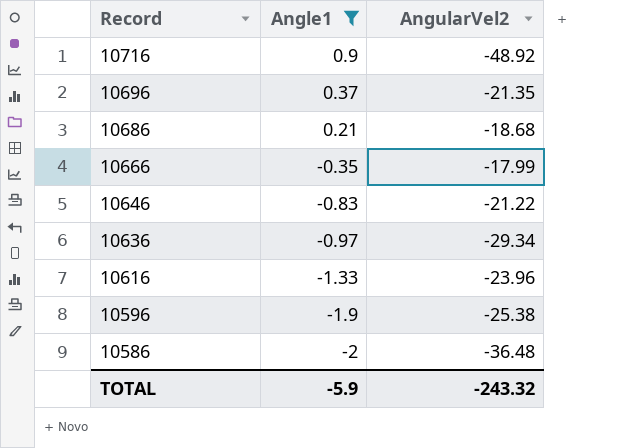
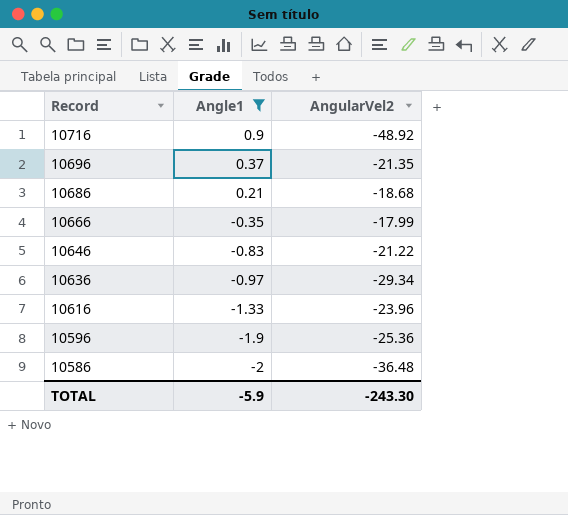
10596 | AngularVel2: -25.38 -> -25.36
TOTAL | AngularVel2: -243.32 -> -243.30

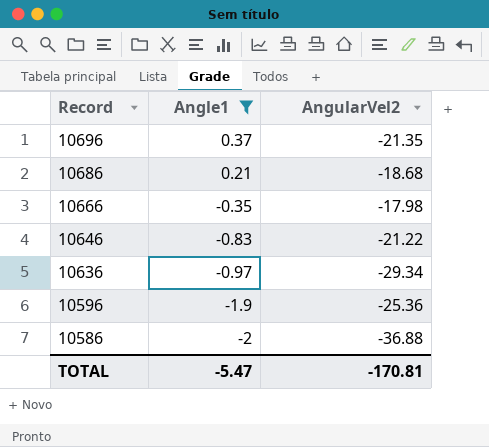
row 10716: 0.9 | -48.92 -> none
row 10616: -1.33 | -23.96 -> none
10666 | AngularVel2: -17.99 -> -17.98
10586 | AngularVel2: -36.48 -> -36.88
TOTAL | Angle1: -5.9 -> -5.47
TOTAL | AngularVel2: -243.30 -> -170.81

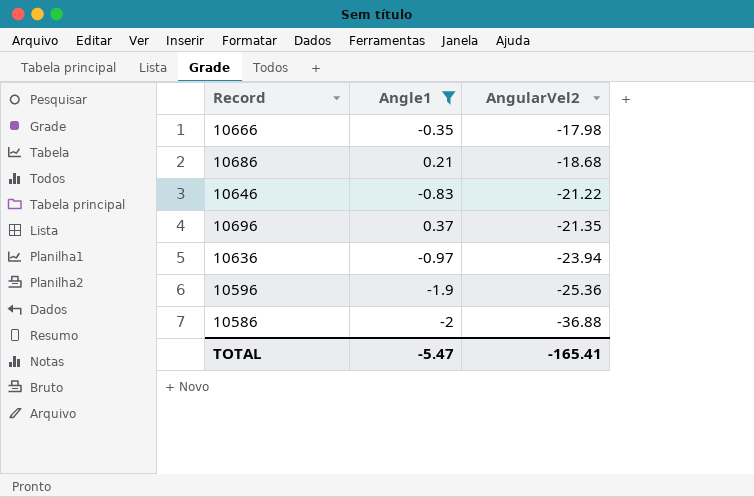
row order: Record descending -> AngularVel2 descending
10636 | AngularVel2: -29.34 -> -23.94
TOTAL | AngularVel2: -170.81 -> -165.41

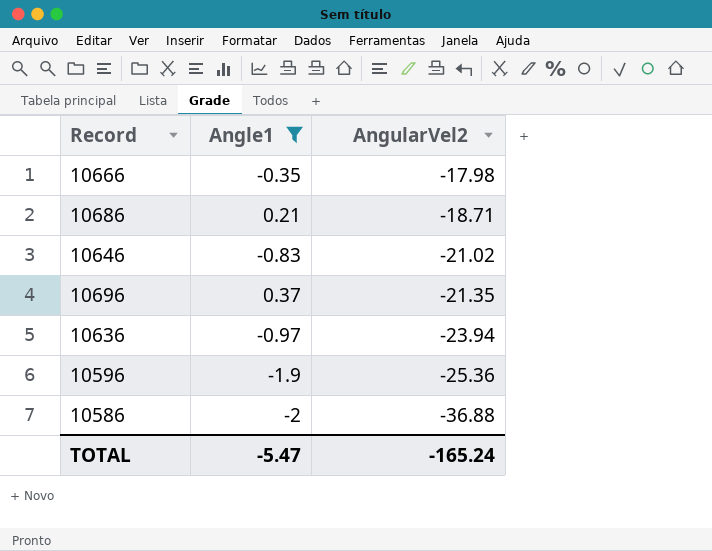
10686 | AngularVel2: -18.68 -> -18.71
10646 | AngularVel2: -21.22 -> -21.02
TOTAL | AngularVel2: -165.41 -> -165.24

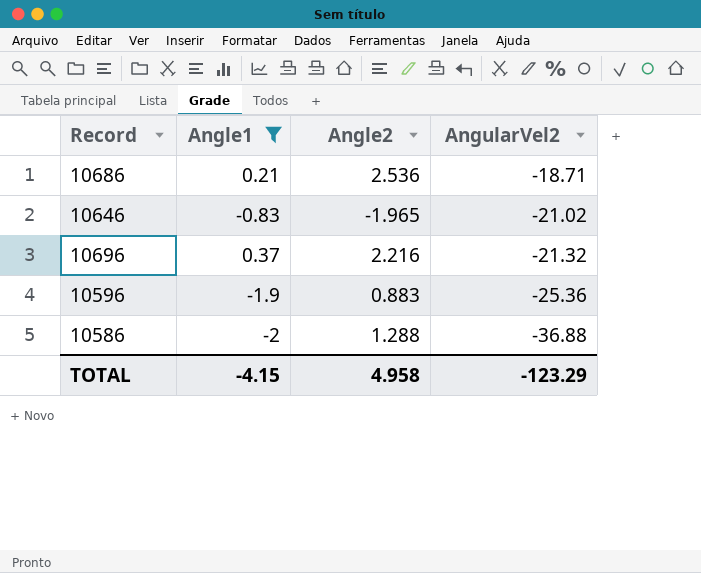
column Angle2 | position: none -> 3
row 10666: -0.35 | -17.98 -> none
row 10636: -0.97 | -23.94 -> none
10696 | AngularVel2: -21.35 -> -21.32
TOTAL | Angle1: -5.47 -> -4.15
TOTAL | AngularVel2: -165.24 -> -123.29

